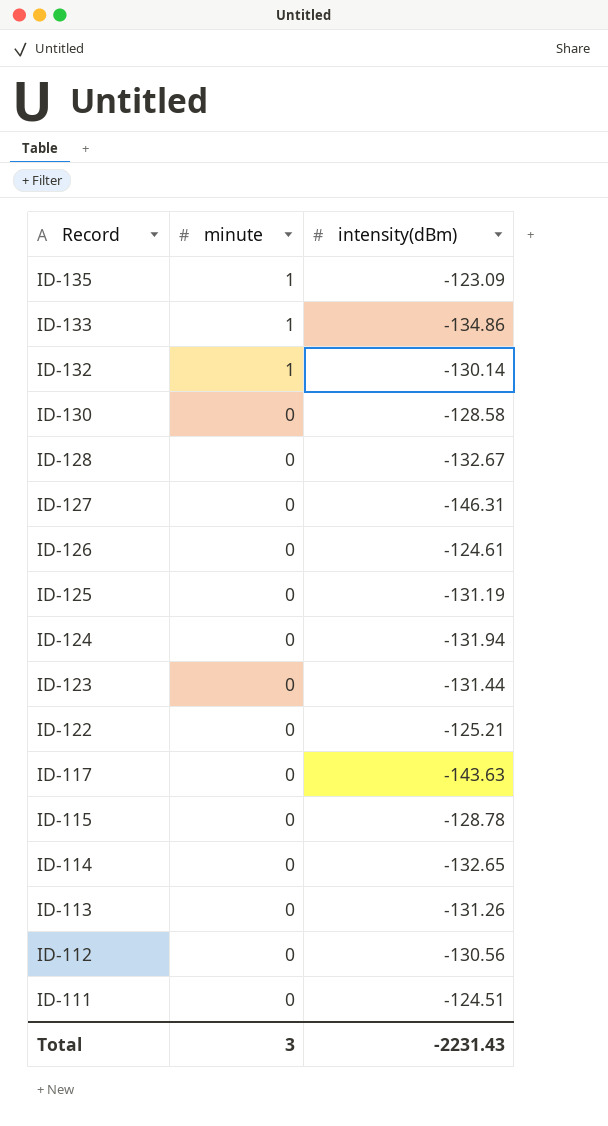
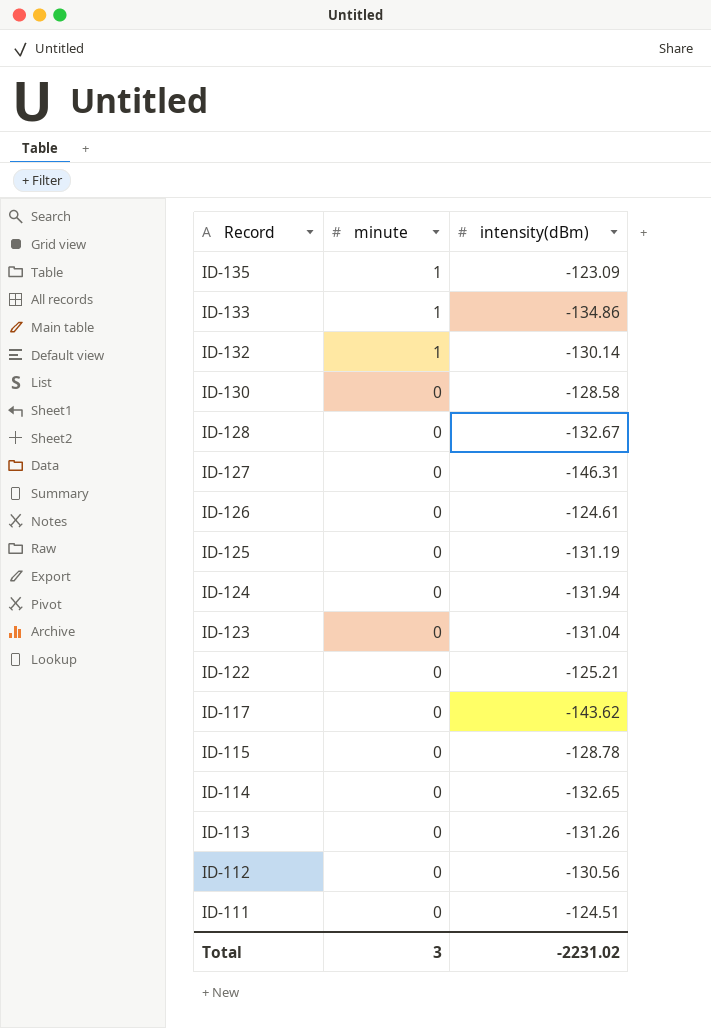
ID-123 | intensity(dBm): -131.44 -> -131.04
ID-117 | intensity(dBm): -143.63 -> -143.62
Total | intensity(dBm): -2231.43 -> -2231.02

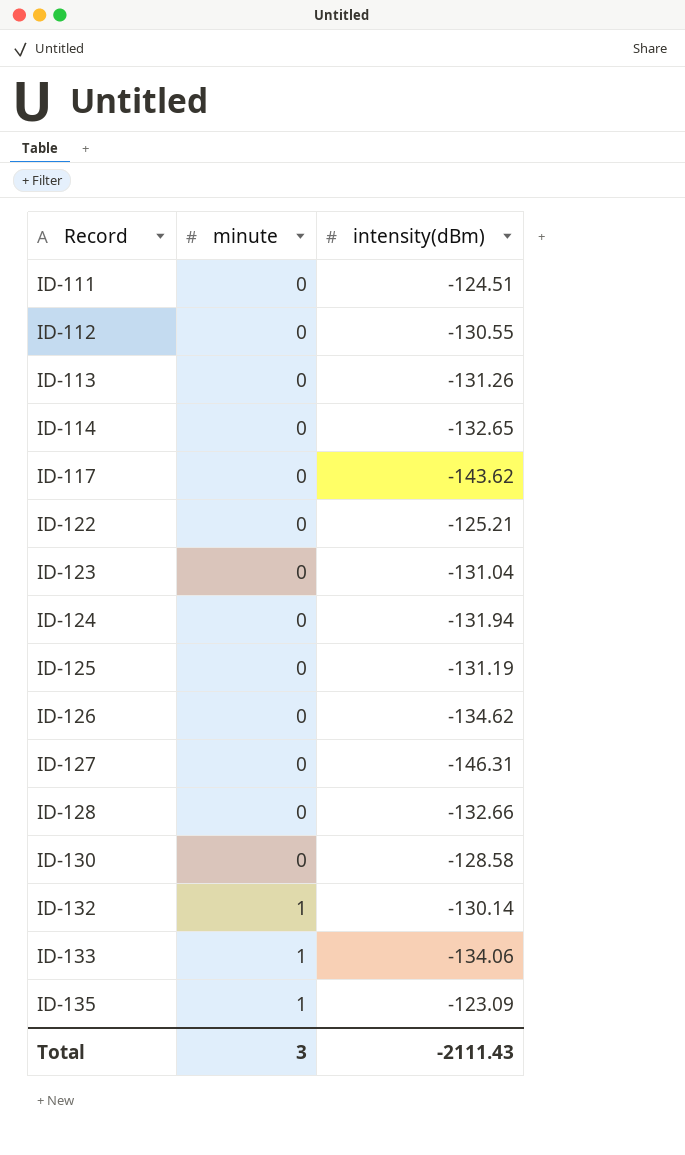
row order: Record descending -> Record ascending
row ID-115: 0 | -128.78 -> none
ID-112 | intensity(dBm): -130.56 -> -130.55
ID-126 | intensity(dBm): -124.61 -> -134.62
ID-128 | intensity(dBm): -132.67 -> -132.66
ID-133 | intensity(dBm): -134.86 -> -134.06
Total | intensity(dBm): -2231.02 -> -2111.43

